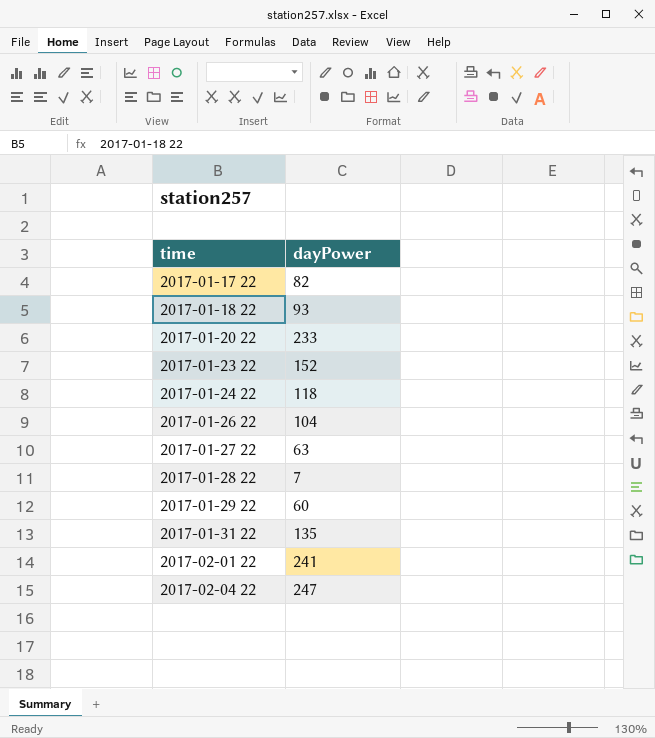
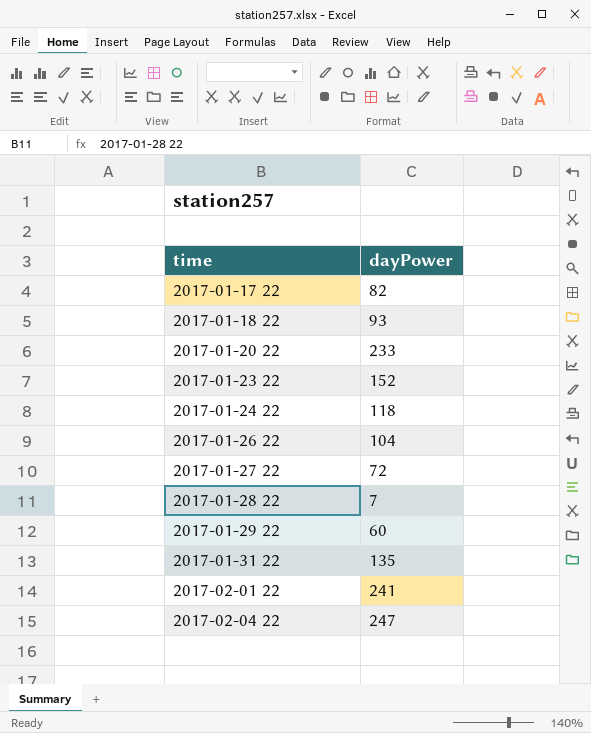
2017-01-27 22 | dayPower: 63 -> 72

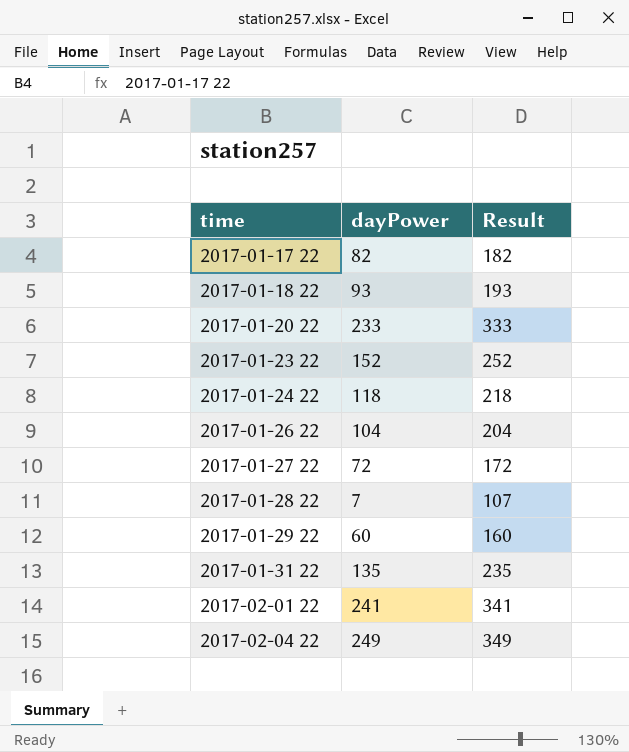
column Result | formula: none -> [dayPower] + 100
2017-02-04 22 | dayPower: 247 -> 249

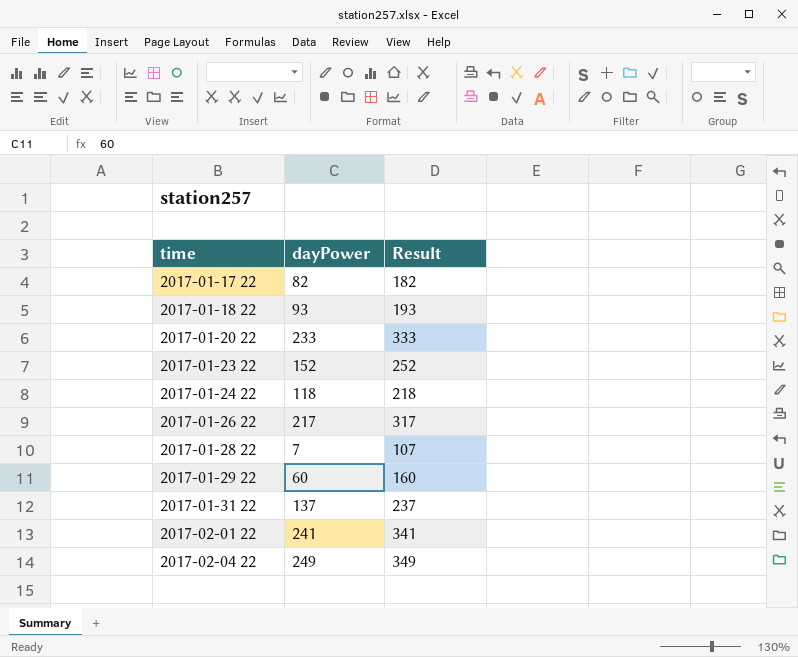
row 2017-01-27 22: 72 | 172 -> none
2017-01-26 22 | dayPower: 104 -> 217
2017-01-26 22 | Result: 204 -> 317
2017-01-31 22 | dayPower: 135 -> 137
2017-01-31 22 | Result: 235 -> 237

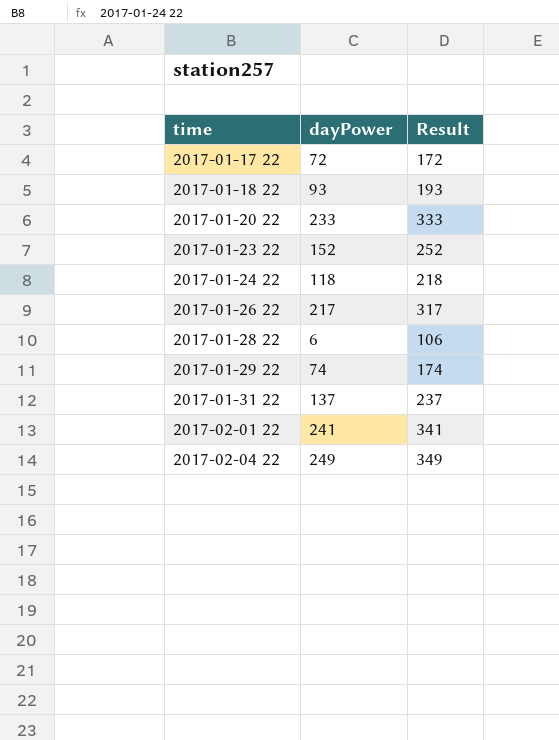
2017-01-17 22 | dayPower: 82 -> 72
2017-01-17 22 | Result: 182 -> 172
2017-01-28 22 | dayPower: 7 -> 6
2017-01-28 22 | Result: 107 -> 106
2017-01-29 22 | dayPower: 60 -> 74
2017-01-29 22 | Result: 160 -> 174

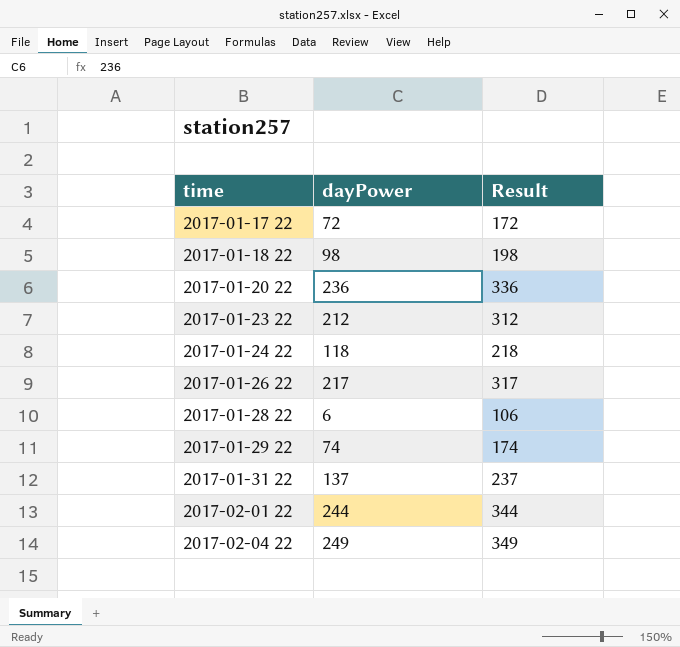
2017-01-18 22 | dayPower: 93 -> 98
2017-01-18 22 | Result: 193 -> 198
2017-01-20 22 | dayPower: 233 -> 236
2017-01-20 22 | Result: 333 -> 336
2017-01-23 22 | dayPower: 152 -> 212
2017-01-23 22 | Result: 252 -> 312
2017-02-01 22 | dayPower: 241 -> 244
2017-02-01 22 | Result: 341 -> 344

